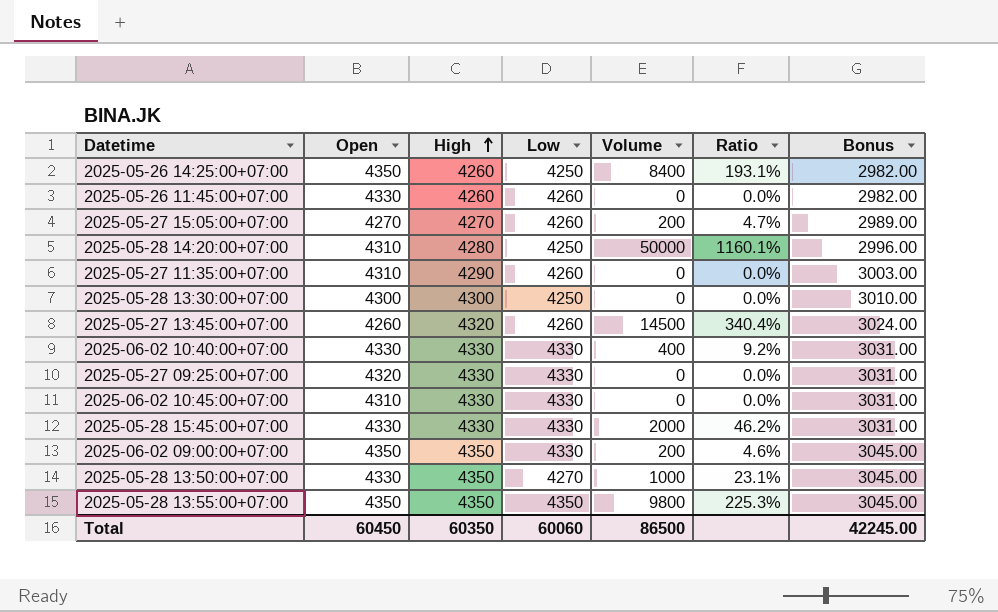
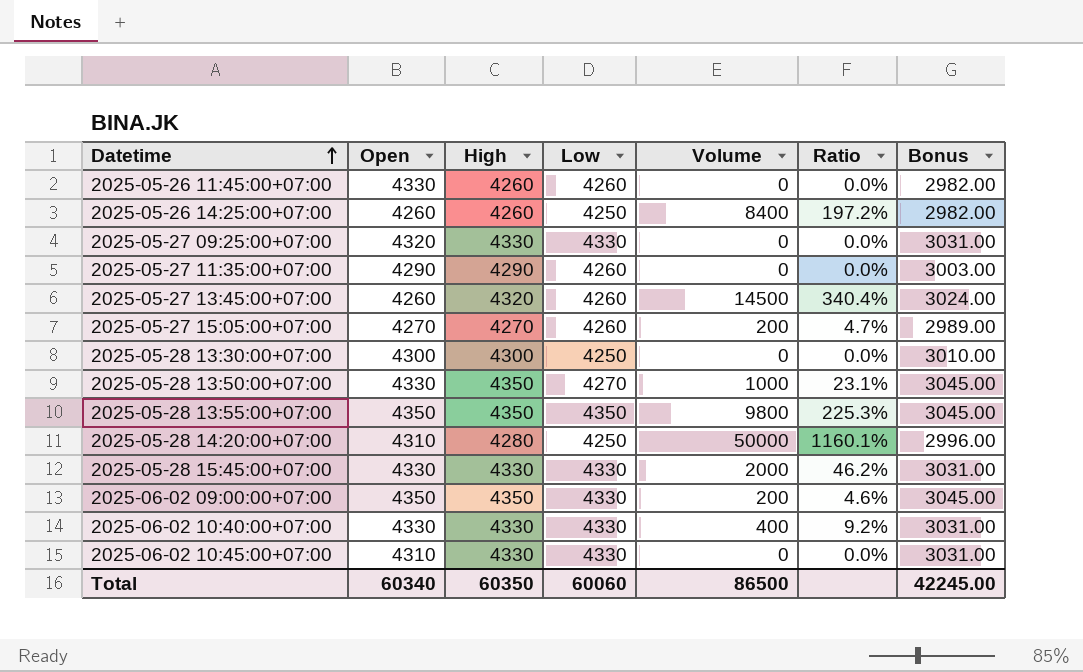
row order: High ascending -> Datetime ascending
2025-05-26 14:25:00+07:00 | Open: 4350 -> 4260
2025-05-26 14:25:00+07:00 | Ratio: 193.1% -> 197.2%
2025-05-27 11:35:00+07:00 | Open: 4310 -> 4290
Total | Open: 60450 -> 60340

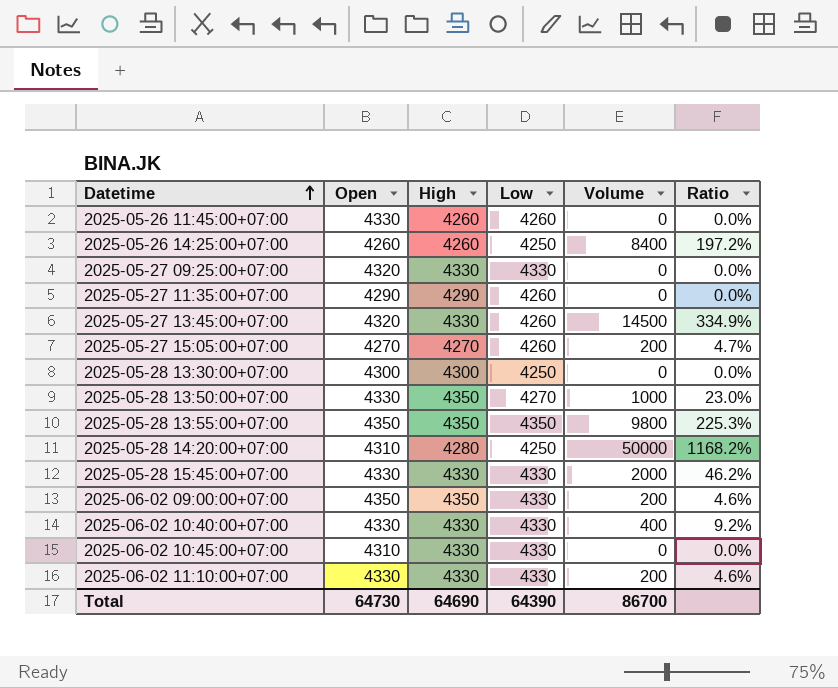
column Bonus | formula: [High] * 0.7 -> none
column Ratio | formula: [Volume] / [Open] -> [Volume] / [High]
2025-05-27 13:45:00+07:00 | Open: 4260 -> 4320
2025-05-27 13:45:00+07:00 | High: 4320 -> 4330
row 2025-06-02 11:10:00+07:00: none -> 4330 | 4330 | 4330 | 200 | 4.6%
Total | Open: 60340 -> 64730
Total | High: 60350 -> 64690
Total | Low: 60060 -> 64390
Total | Volume: 86500 -> 86700

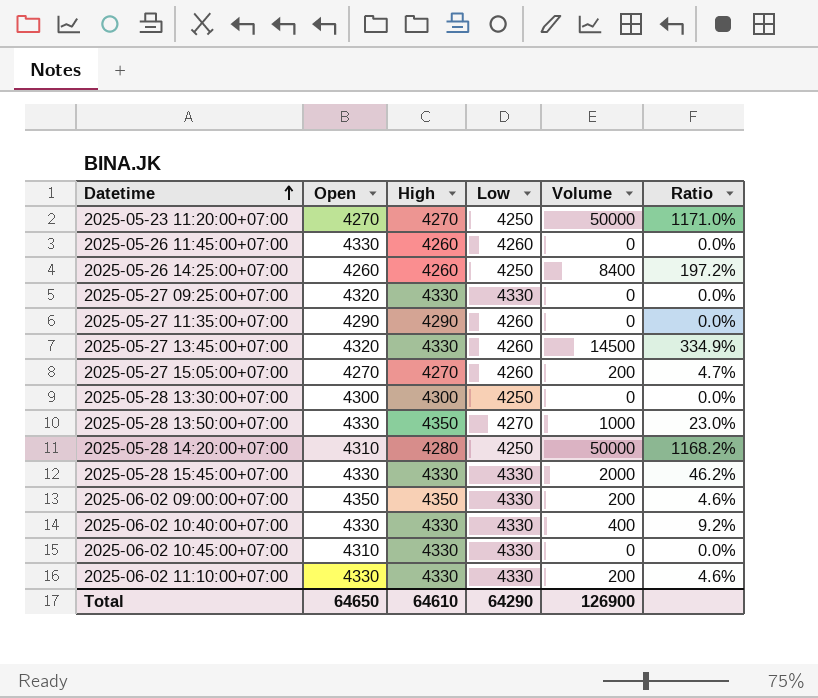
row 2025-05-28 13:55:00+07:00: 4350 | 4350 | 4350 | 9800 | 225.3% -> none
row 2025-05-23 11:20:00+07:00: none -> 4270 | 4270 | 4250 | 50000 | 1171.0%
Total | Open: 64730 -> 64650
Total | High: 64690 -> 64610
Total | Low: 64390 -> 64290
Total | Volume: 86700 -> 126900

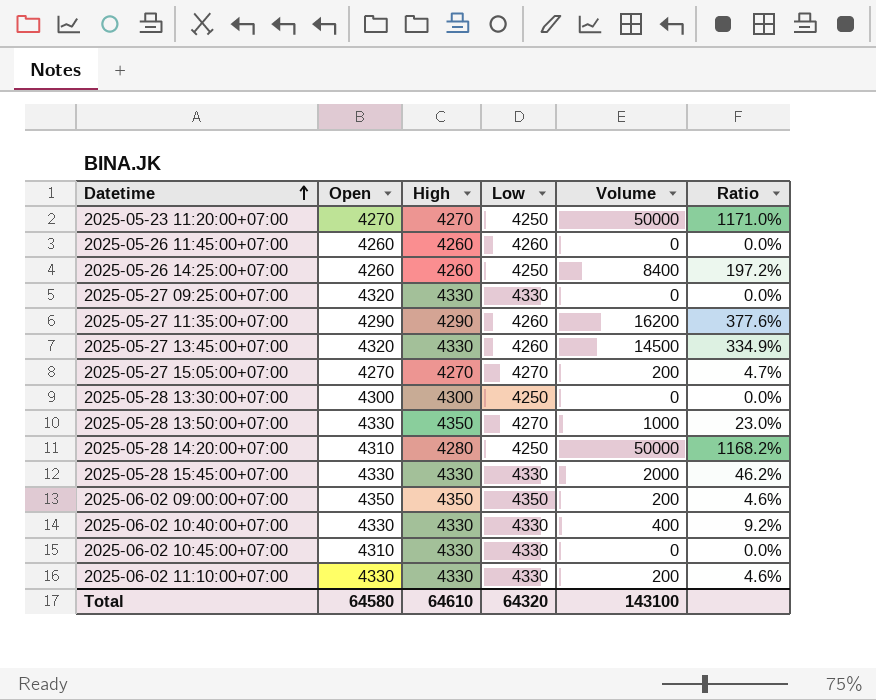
2025-05-26 11:45:00+07:00 | Open: 4330 -> 4260
2025-05-27 11:35:00+07:00 | Volume: 0 -> 16200
2025-05-27 11:35:00+07:00 | Ratio: 0.0% -> 377.6%
2025-05-27 15:05:00+07:00 | Low: 4260 -> 4270
2025-06-02 09:00:00+07:00 | Low: 4330 -> 4350
Total | Open: 64650 -> 64580
Total | Low: 64290 -> 64320
Total | Volume: 126900 -> 143100

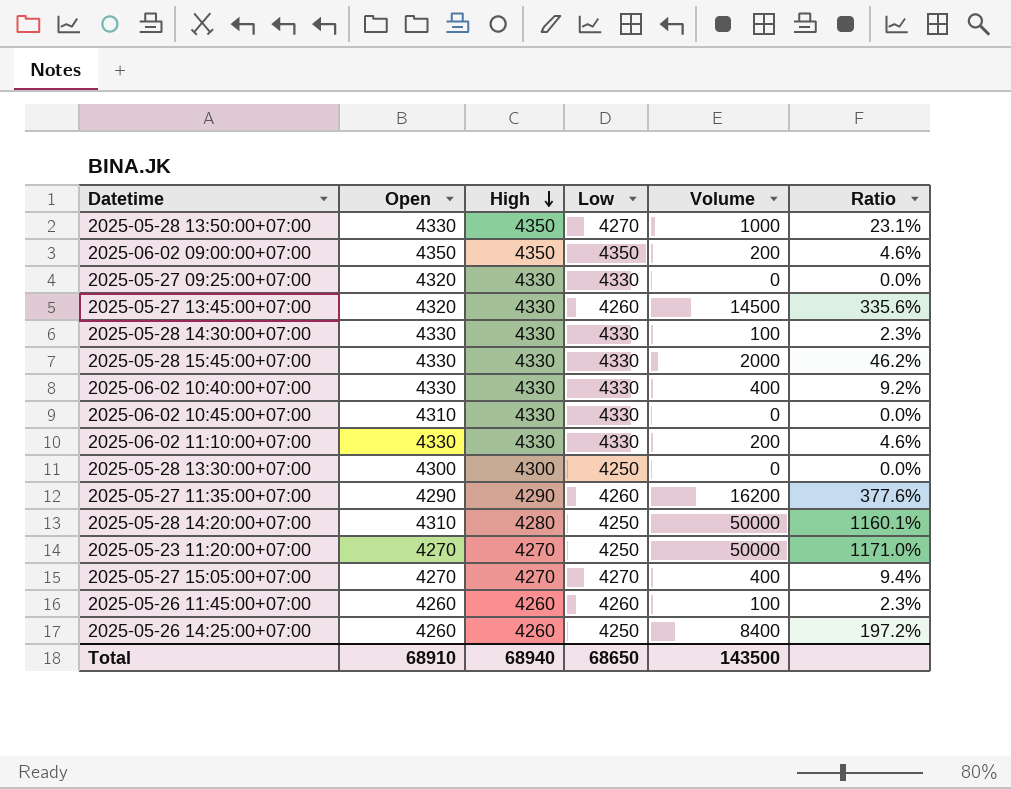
row order: Datetime ascending -> High descending
column Ratio | formula: [Volume] / [High] -> [Volume] / [Open]
row 2025-05-28 14:30:00+07:00: none -> 4330 | 4330 | 4330 | 100 | 2.3%
2025-05-27 15:05:00+07:00 | Volume: 200 -> 400
2025-05-26 11:45:00+07:00 | Volume: 0 -> 100
Total | Open: 64580 -> 68910
Total | High: 64610 -> 68940
Total | Low: 64320 -> 68650
Total | Volume: 143100 -> 143500

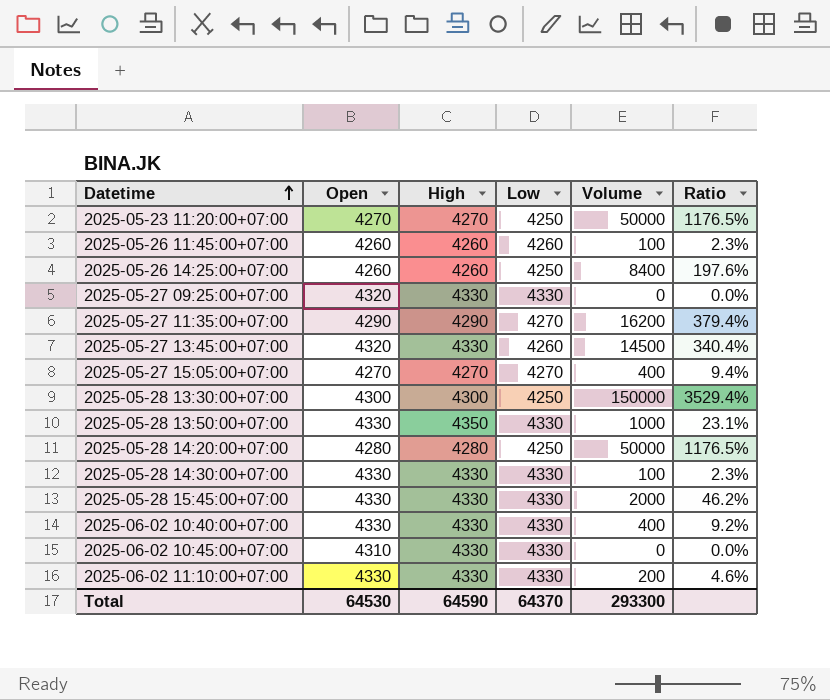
row order: High descending -> Datetime ascending
column Ratio | formula: [Volume] / [Open] -> [Volume] / [Low]
row 2025-06-02 09:00:00+07:00: 4350 | 4350 | 4350 | 200 | 4.6% -> none
2025-05-27 11:35:00+07:00 | Low: 4260 -> 4270
2025-05-28 13:30:00+07:00 | Volume: 0 -> 150000
2025-05-28 13:50:00+07:00 | Low: 4270 -> 4330
2025-05-28 14:20:00+07:00 | Open: 4310 -> 4280
Total | Open: 68910 -> 64530
Total | High: 68940 -> 64590
Total | Low: 68650 -> 64370
Total | Volume: 143500 -> 293300

